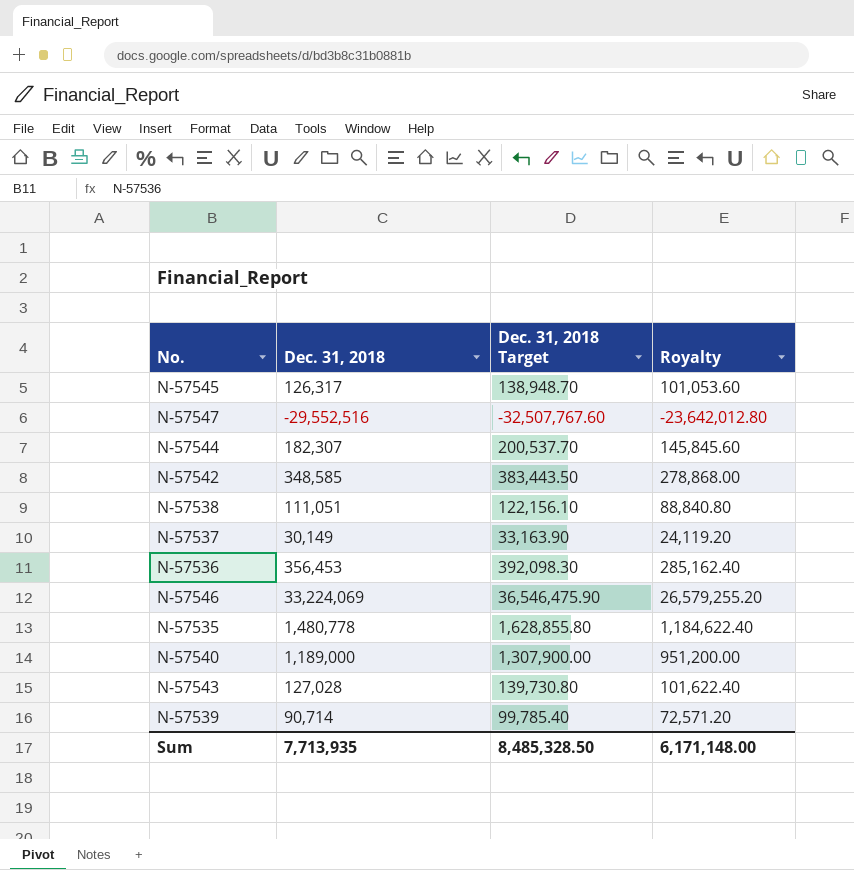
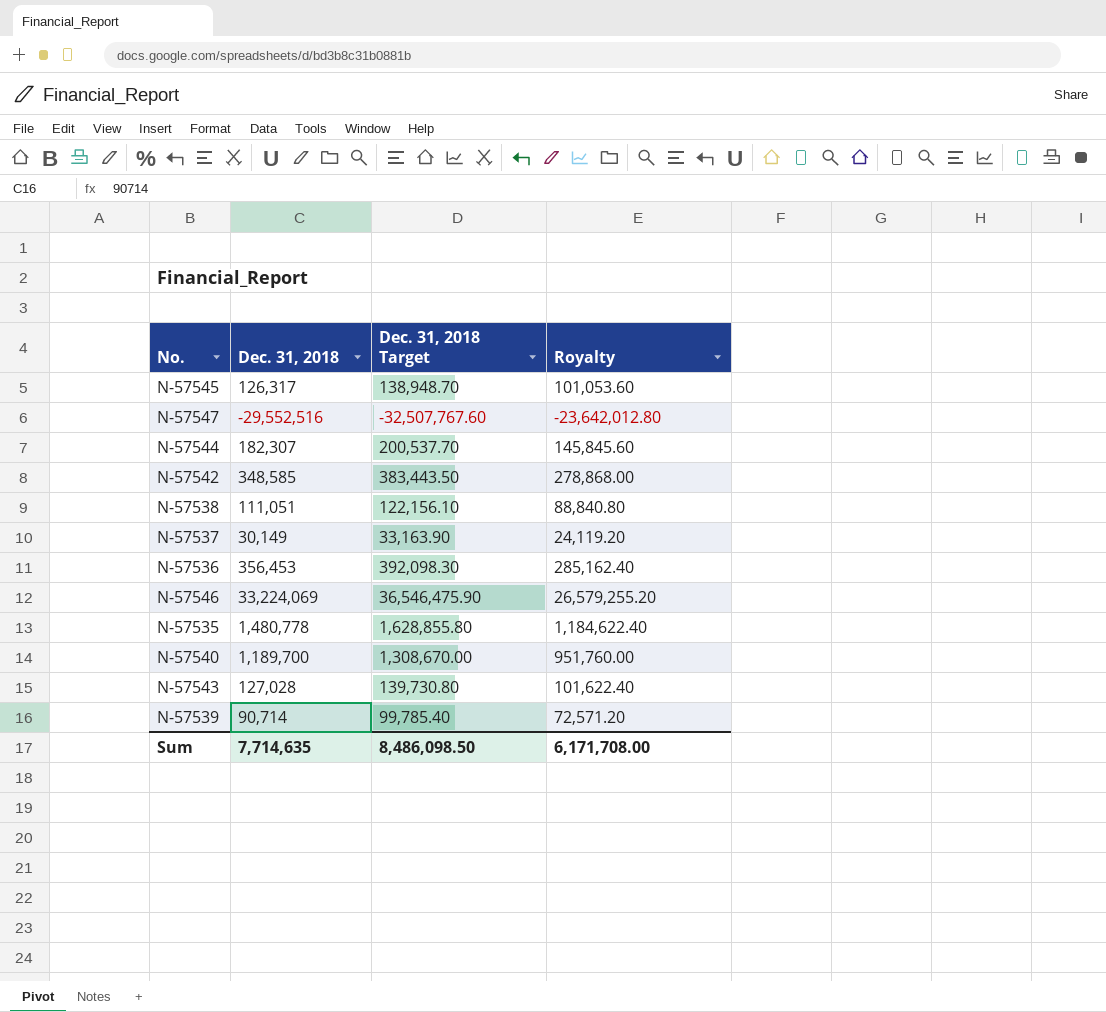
N-57540 | Dec. 31, 2018: 1,189,000 -> 1,189,700
N-57540 | Dec. 31, 2018 Target: 1,307,900.00 -> 1,308,670.00
N-57540 | Royalty: 951,200.00 -> 951,760.00
Sum | Dec. 31, 2018: 7,713,935 -> 7,714,635
Sum | Dec. 31, 2018 Target: 8,485,328.50 -> 8,486,098.50
Sum | Royalty: 6,171,148.00 -> 6,171,708.00

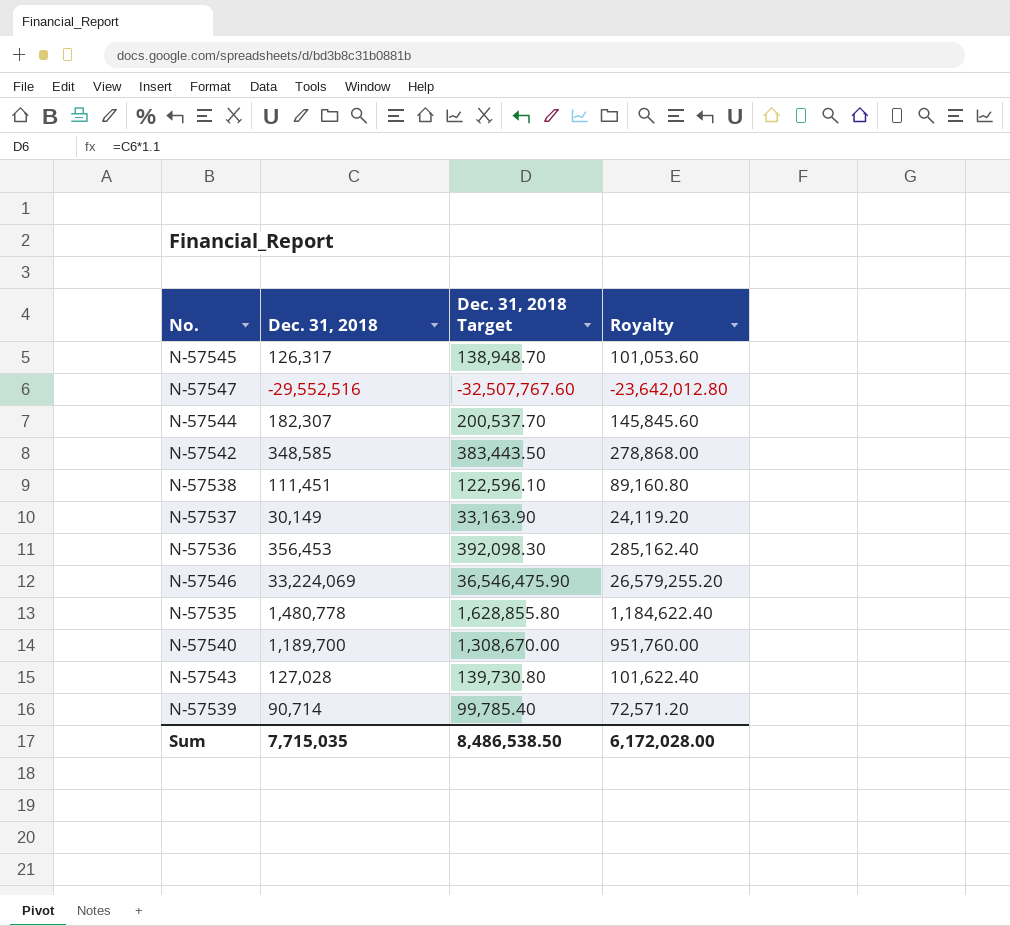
N-57538 | Dec. 31, 2018: 111,051 -> 111,451
N-57538 | Dec. 31, 2018 Target: 122,156.10 -> 122,596.10
N-57538 | Royalty: 88,840.80 -> 89,160.80
Sum | Dec. 31, 2018: 7,714,635 -> 7,715,035
Sum | Dec. 31, 2018 Target: 8,486,098.50 -> 8,486,538.50
Sum | Royalty: 6,171,708.00 -> 6,172,028.00

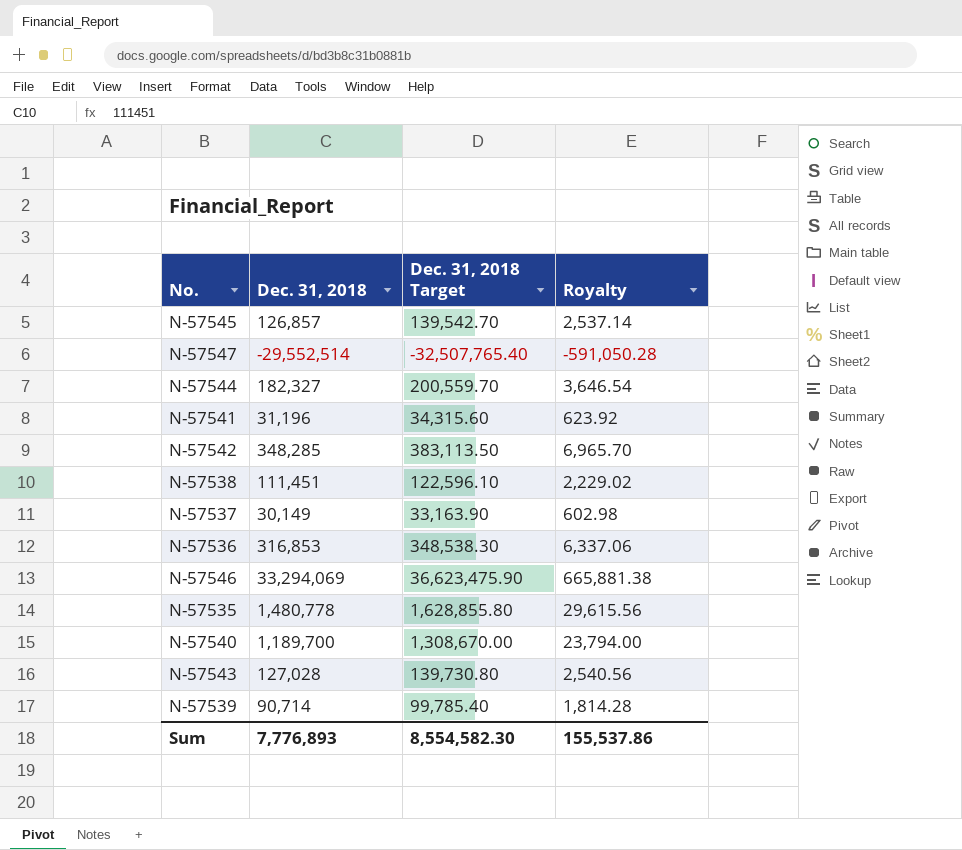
column Royalty | formula: [Dec. 31, 2018] * 0.8 -> [Dec. 31, 2018] * 0.02
N-57545 | Dec. 31, 2018: 126,317 -> 126,857
N-57545 | Dec. 31, 2018 Target: 138,948.70 -> 139,542.70
N-57547 | Dec. 31, 2018: -29,552,516 -> -29,552,514
N-57547 | Dec. 31, 2018 Target: -32,507,767.60 -> -32,507,765.40
N-57544 | Dec. 31, 2018: 182,307 -> 182,327
N-57544 | Dec. 31, 2018 Target: 200,537.70 -> 200,559.70
row N-57541: none -> 31,196 | 34,315.60 | 623.92
N-57542 | Dec. 31, 2018: 348,585 -> 348,285
N-57542 | Dec. 31, 2018 Target: 383,443.50 -> 383,113.50
N-57536 | Dec. 31, 2018: 356,453 -> 316,853
N-57536 | Dec. 31, 2018 Target: 392,098.30 -> 348,538.30
N-57546 | Dec. 31, 2018: 33,224,069 -> 33,294,069
N-57546 | Dec. 31, 2018 Target: 36,546,475.90 -> 36,623,475.90
Sum | Dec. 31, 2018: 7,715,035 -> 7,776,893
Sum | Dec. 31, 2018 Target: 8,486,538.50 -> 8,554,582.30
Sum | Royalty: 6,172,028.00 -> 155,537.86

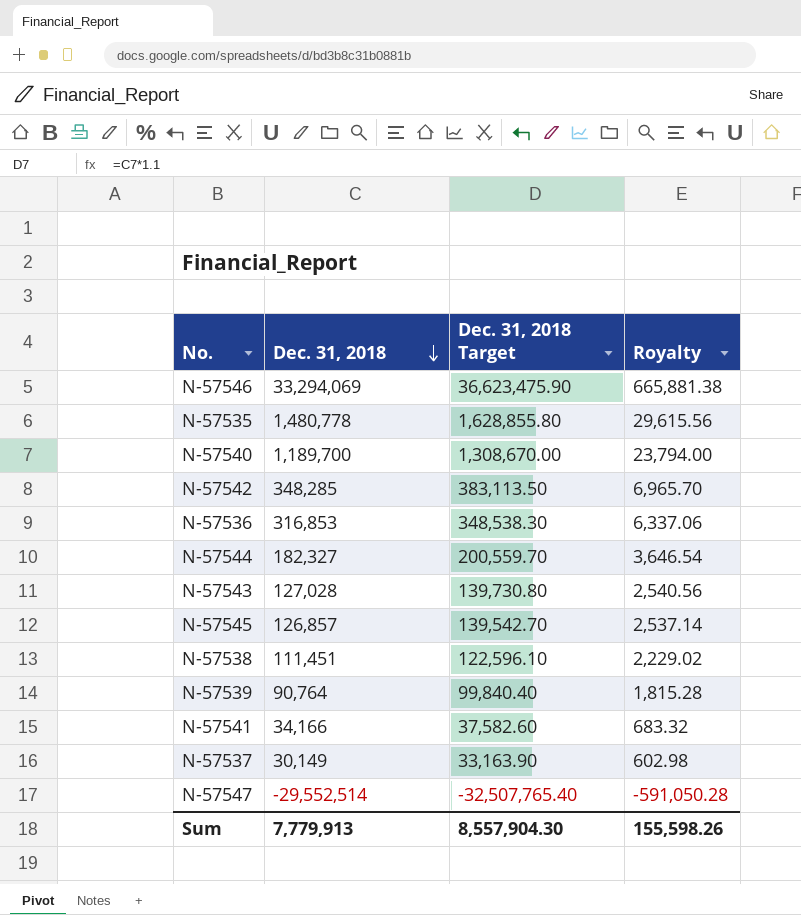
row order: none -> Dec. 31, 2018 descending
N-57539 | Dec. 31, 2018: 90,714 -> 90,764
N-57539 | Dec. 31, 2018 Target: 99,785.40 -> 99,840.40
N-57539 | Royalty: 1,814.28 -> 1,815.28
N-57541 | Dec. 31, 2018: 31,196 -> 34,166
N-57541 | Dec. 31, 2018 Target: 34,315.60 -> 37,582.60
N-57541 | Royalty: 623.92 -> 683.32
Sum | Dec. 31, 2018: 7,776,893 -> 7,779,913
Sum | Dec. 31, 2018 Target: 8,554,582.30 -> 8,557,904.30
Sum | Royalty: 155,537.86 -> 155,598.26

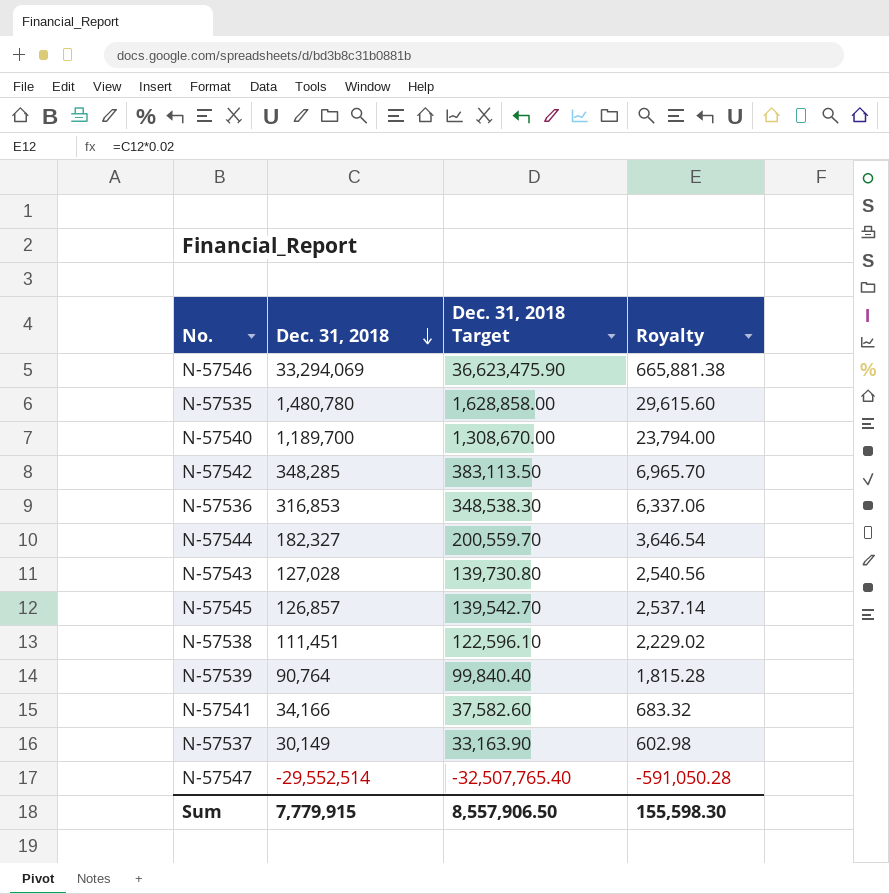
N-57535 | Dec. 31, 2018: 1,480,778 -> 1,480,780
N-57535 | Dec. 31, 2018 Target: 1,628,855.80 -> 1,628,858.00
N-57535 | Royalty: 29,615.56 -> 29,615.60
Sum | Dec. 31, 2018: 7,779,913 -> 7,779,915
Sum | Dec. 31, 2018 Target: 8,557,904.30 -> 8,557,906.50
Sum | Royalty: 155,598.26 -> 155,598.30

